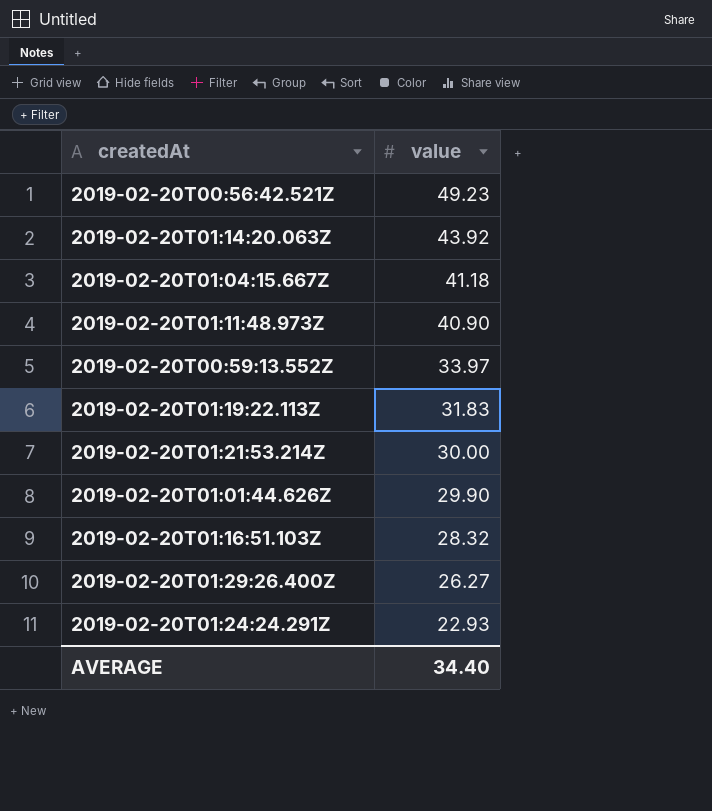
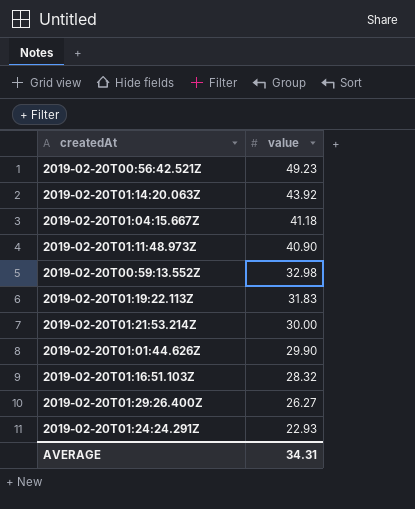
2019-02-20T00:59:13.552Z | value: 33.97 -> 32.98
AVERAGE | value: 34.40 -> 34.31

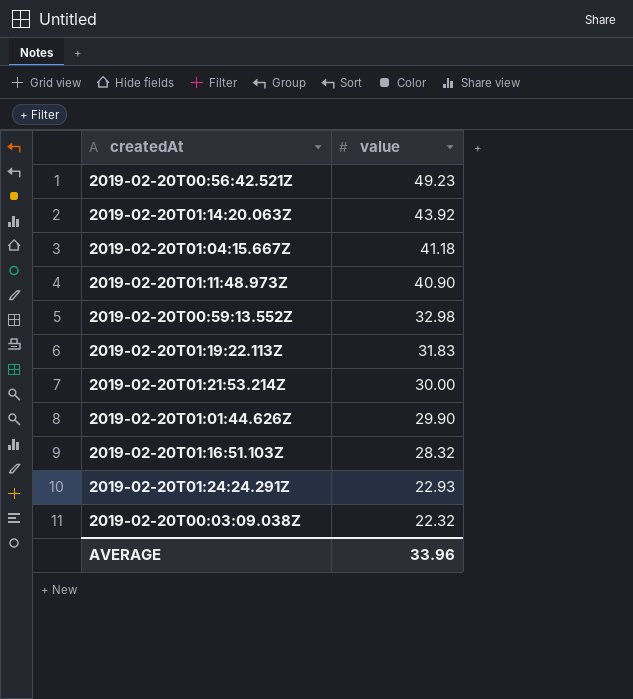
row 2019-02-20T01:29:26.400Z: 26.27 -> none
row 2019-02-20T00:03:09.038Z: none -> 22.32
AVERAGE | value: 34.31 -> 33.96

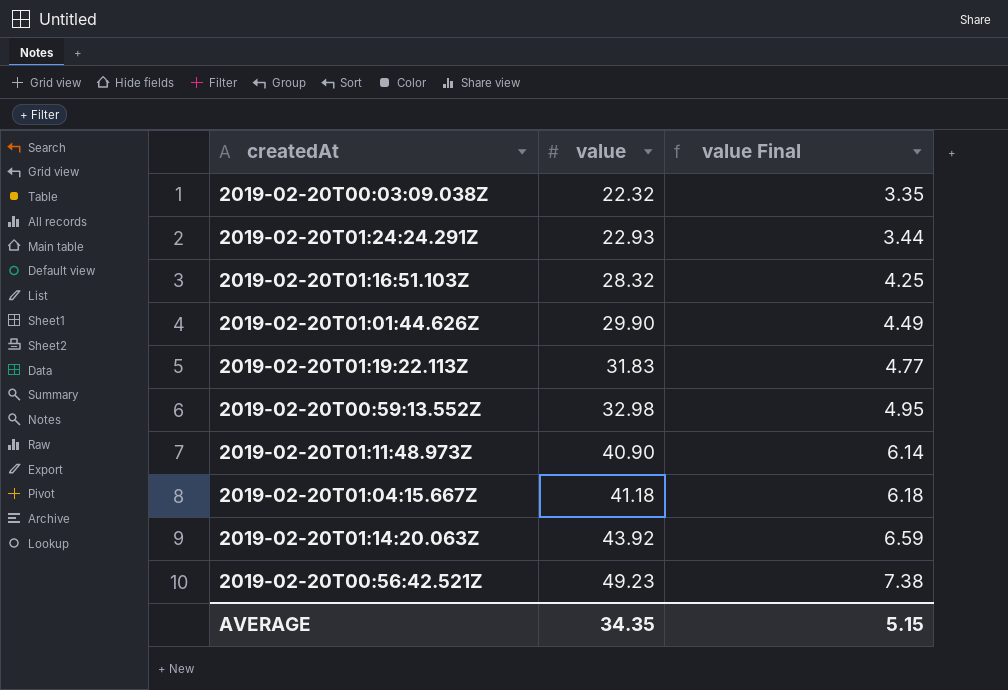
row order: value descending -> value ascending
column value Final | formula: none -> [value] * 0.15
row 2019-02-20T01:21:53.214Z: 30.00 -> none
AVERAGE | value: 33.96 -> 34.35

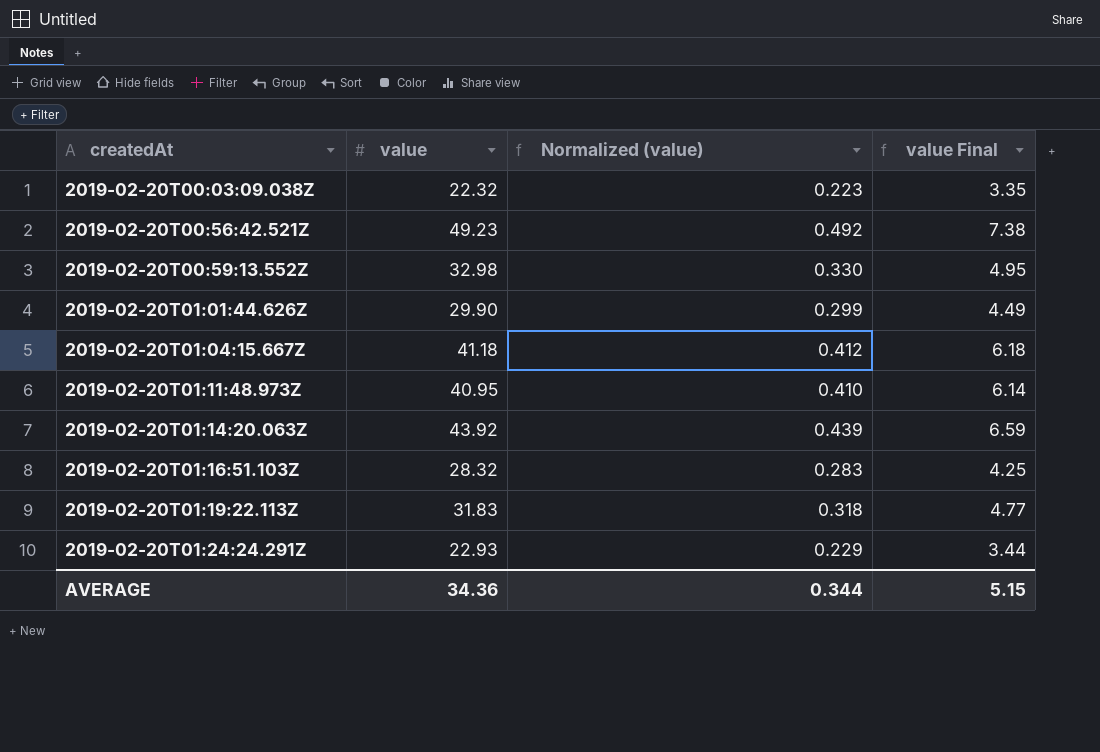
row order: value ascending -> createdAt ascending
column Normalized (value) | formula: none -> [value] * 0.01
2019-02-20T01:11:48.973Z | value: 40.90 -> 40.95
AVERAGE | value: 34.35 -> 34.36

